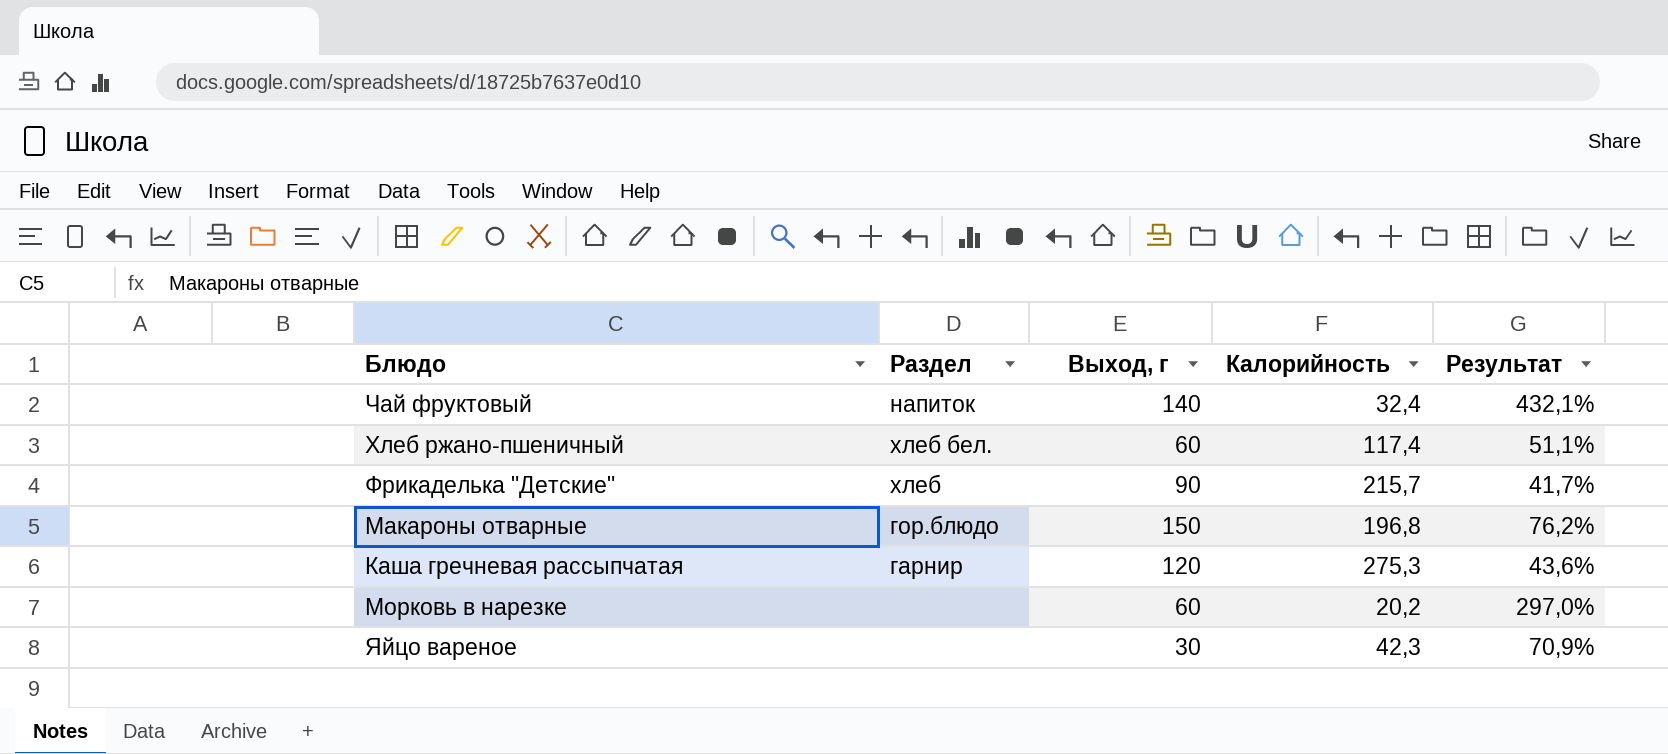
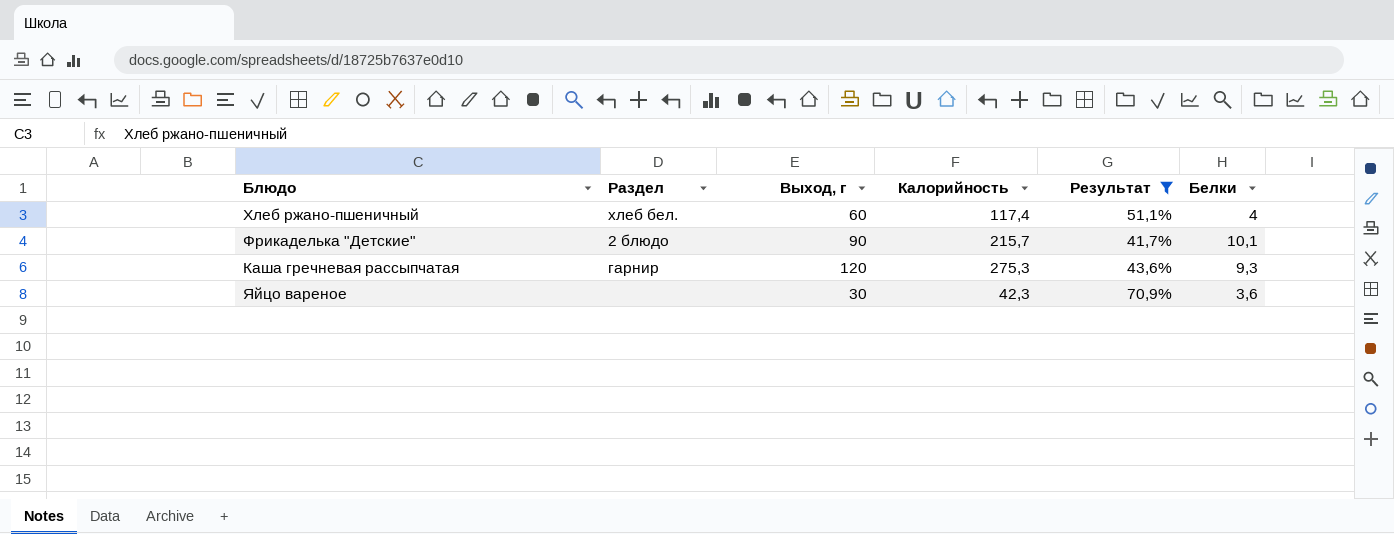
filter: none -> Результат <= 70,9%
column Белки | position: none -> 6
Фрикаделька "Детские" | Раздел: хлеб -> 2 блюдо

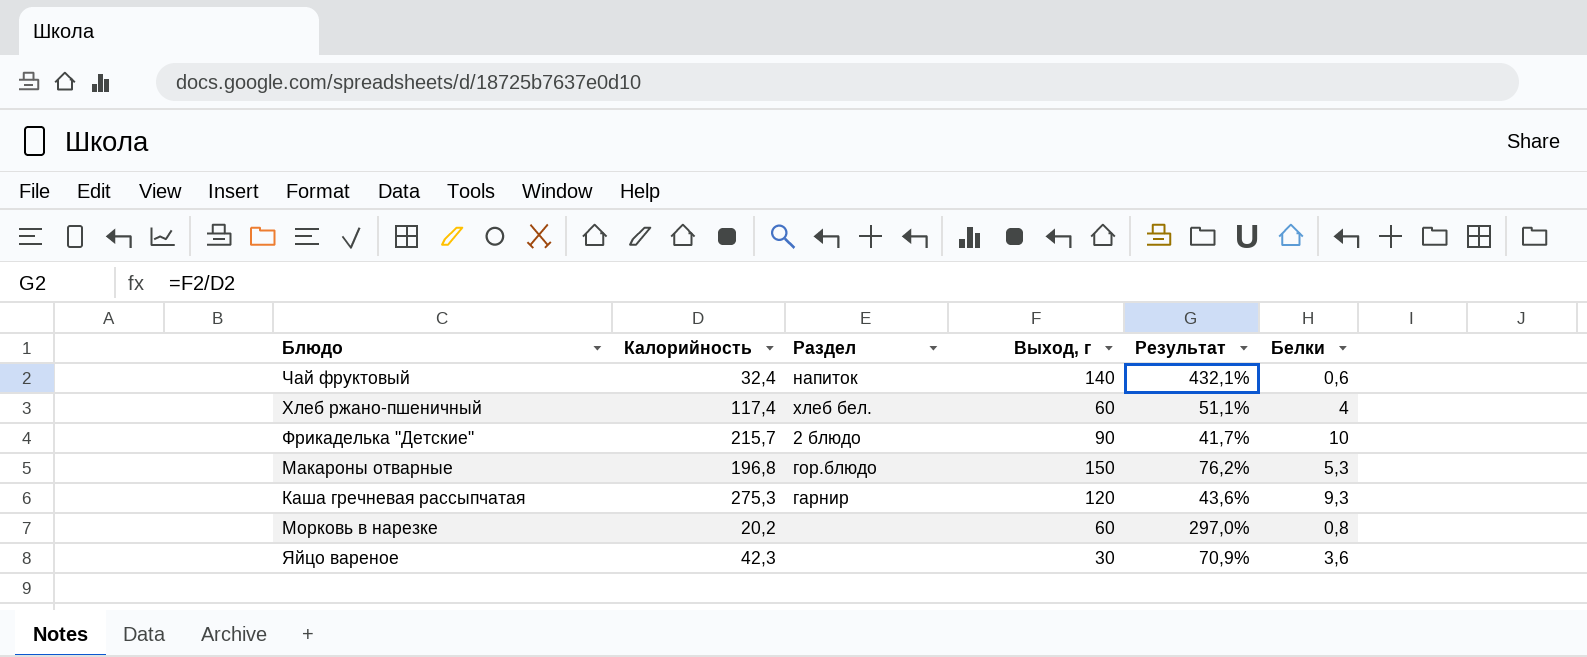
filter: Результат <= 70,9% -> none
column Калорийность | position: 4 -> 2
Фрикаделька "Детские" | Белки: 10,1 -> 10

